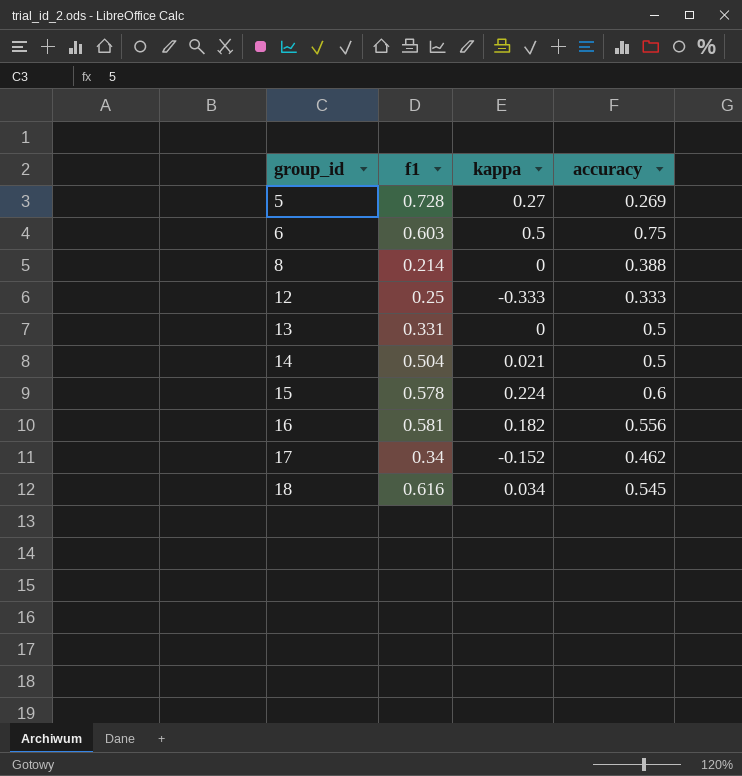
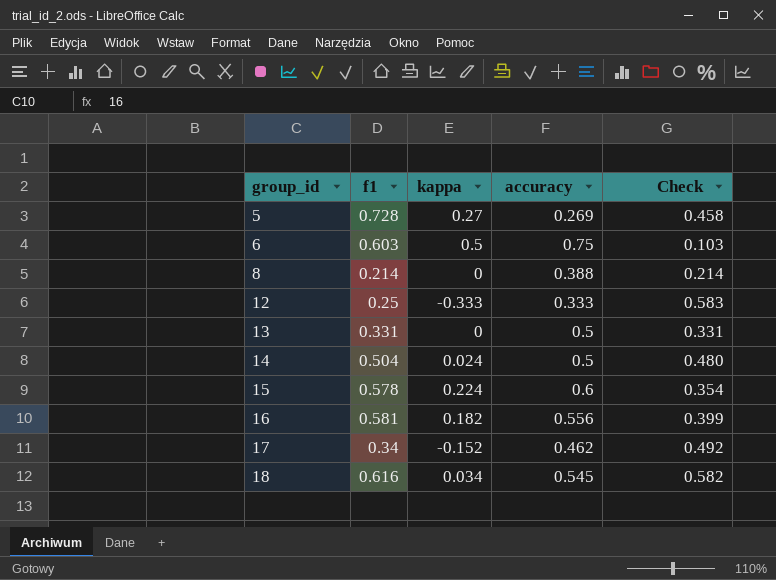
column Check | formula: none -> [f1] - [kappa]
14 | kappa: 0.021 -> 0.024

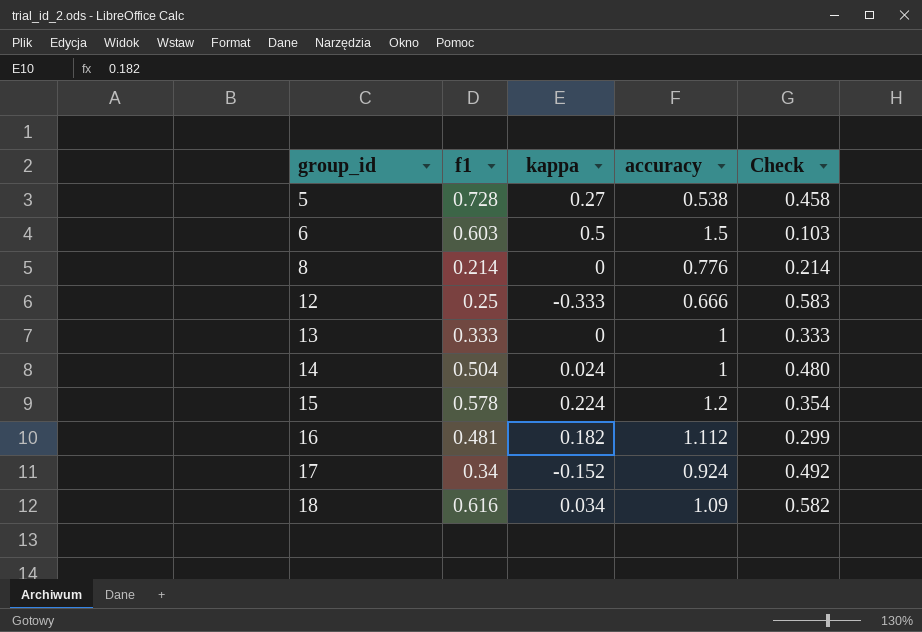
5 | accuracy: 0.269 -> 0.538
6 | accuracy: 0.75 -> 1.5
8 | accuracy: 0.388 -> 0.776
12 | accuracy: 0.333 -> 0.666
13 | f1: 0.331 -> 0.333
13 | accuracy: 0.5 -> 1
13 | Check: 0.331 -> 0.333
14 | accuracy: 0.5 -> 1
15 | accuracy: 0.6 -> 1.2
16 | f1: 0.581 -> 0.481
16 | accuracy: 0.556 -> 1.112
16 | Check: 0.399 -> 0.299
17 | accuracy: 0.462 -> 0.924
18 | accuracy: 0.545 -> 1.09

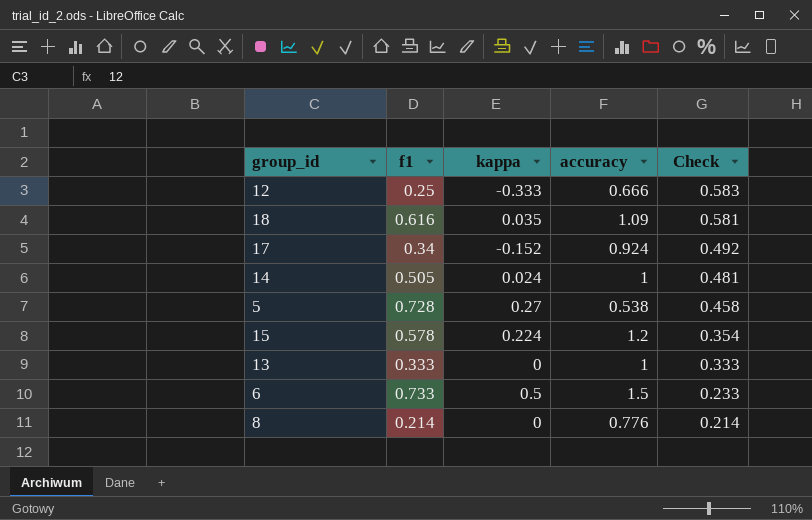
row order: group_id ascending -> Check descending
row 16: 0.481 | 0.182 | 1.112 | 0.299 -> none
18 | kappa: 0.034 -> 0.035
18 | Check: 0.582 -> 0.581
14 | f1: 0.504 -> 0.505
14 | Check: 0.480 -> 0.481
6 | f1: 0.603 -> 0.733
6 | Check: 0.103 -> 0.233

